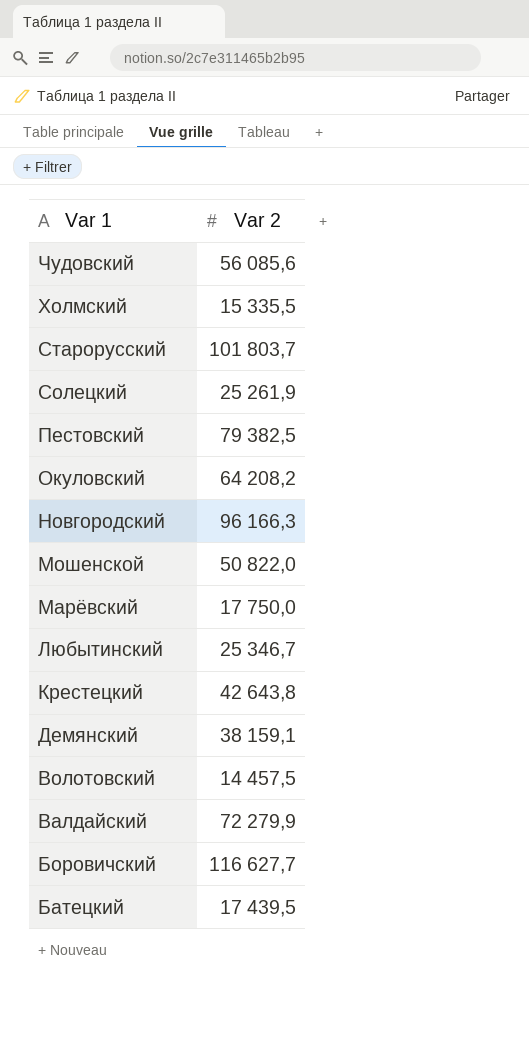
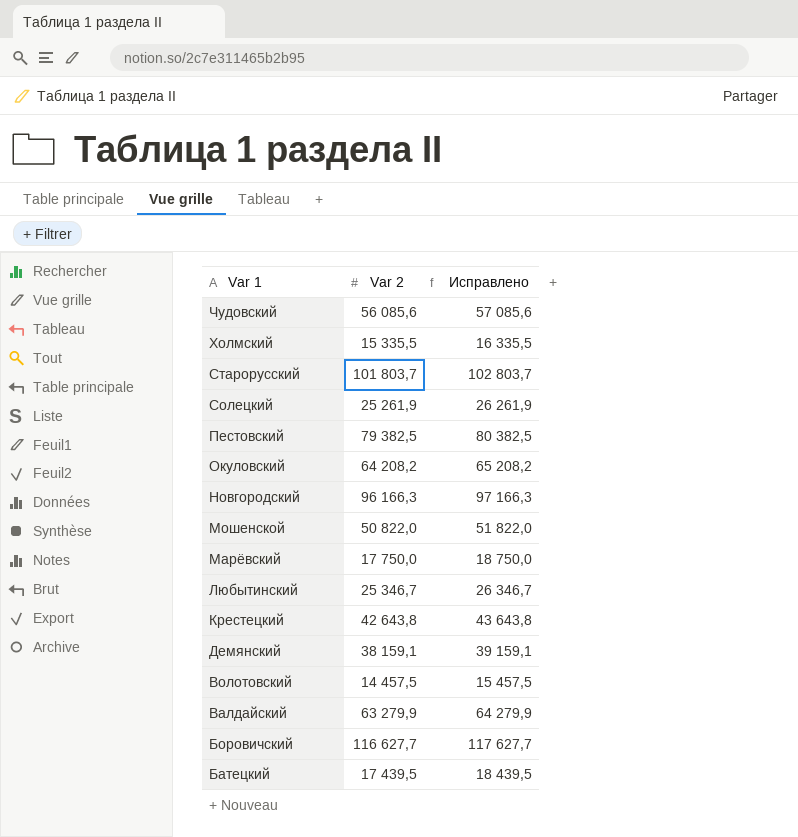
column Исправлено | formula: none -> [Var 2] + 1000
Валдайский | Var 2: 72 279,9 -> 63 279,9

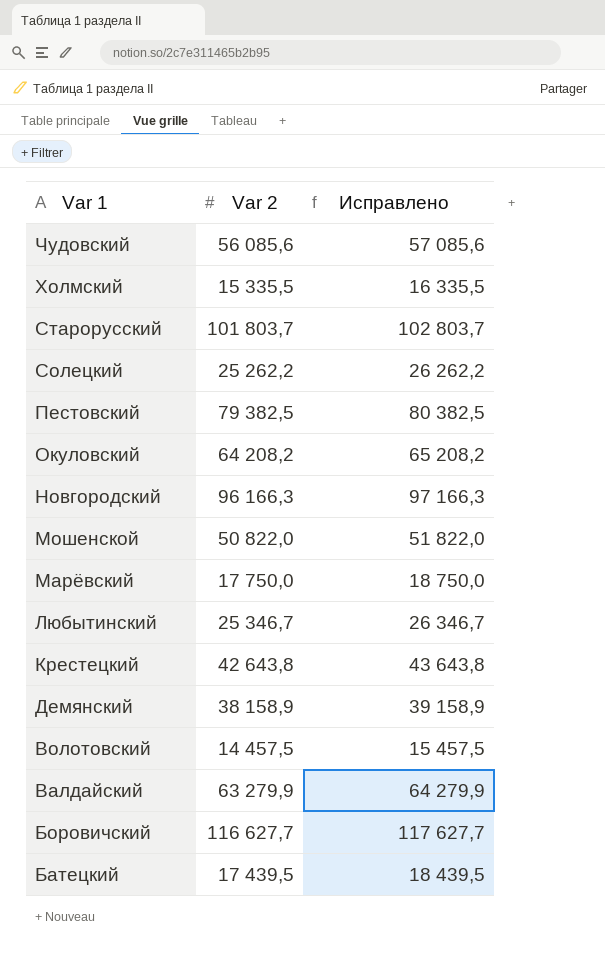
Солецкий | Var 2: 25 261,9 -> 25 262,2
Солецкий | Исправлено: 26 261,9 -> 26 262,2
Демянский | Var 2: 38 159,1 -> 38 158,9
Демянский | Исправлено: 39 159,1 -> 39 158,9

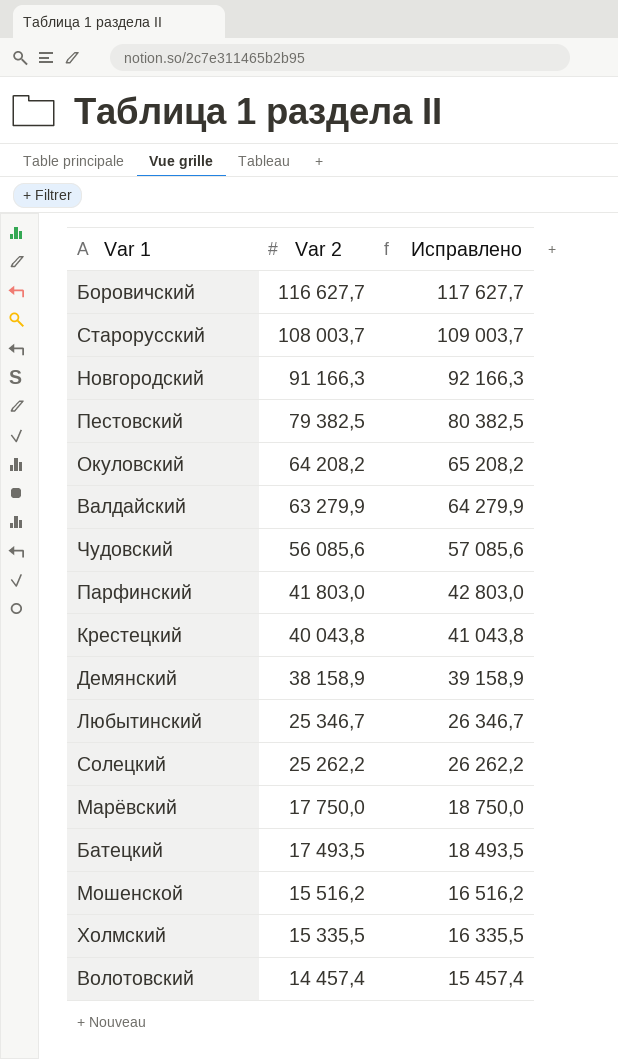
row order: Var 1 descending -> Var 2 descending
Старорусский | Var 2: 101 803,7 -> 108 003,7
Старорусский | Исправлено: 102 803,7 -> 109 003,7
Новгородский | Var 2: 96 166,3 -> 91 166,3
Новгородский | Исправлено: 97 166,3 -> 92 166,3
row Парфинский: none -> 41 803,0 | 42 803,0
Крестецкий | Var 2: 42 643,8 -> 40 043,8
Крестецкий | Исправлено: 43 643,8 -> 41 043,8
Батецкий | Var 2: 17 439,5 -> 17 493,5
Батецкий | Исправлено: 18 439,5 -> 18 493,5
Мошенской | Var 2: 50 822,0 -> 15 516,2
Мошенской | Исправлено: 51 822,0 -> 16 516,2
Волотовский | Var 2: 14 457,5 -> 14 457,4
Волотовский | Исправлено: 15 457,5 -> 15 457,4

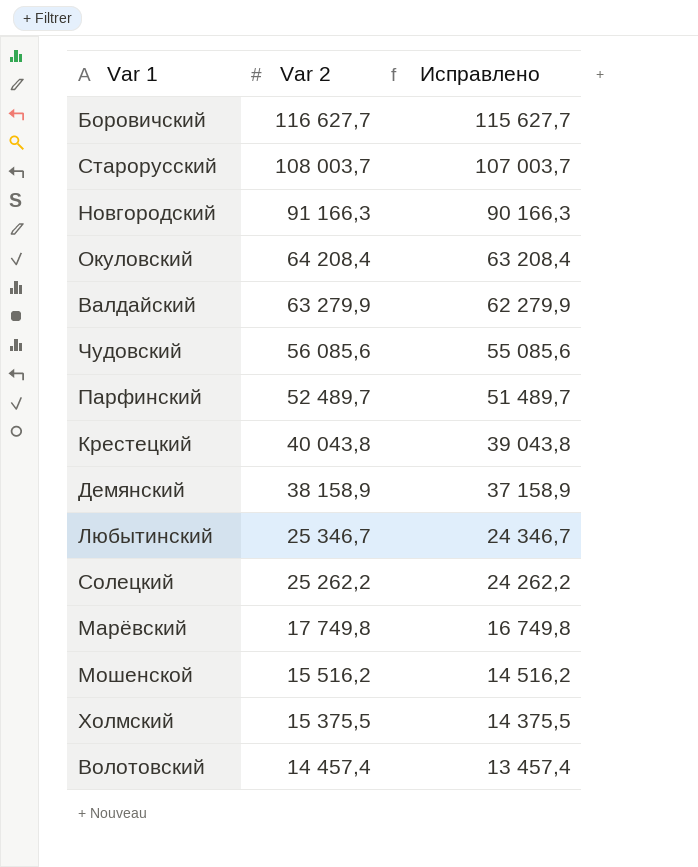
column Исправлено | formula: [Var 2] + 1000 -> [Var 2] - 1000
row Пестовский: 79 382,5 | 80 382,5 -> none
row Батецкий: 17 493,5 | 18 493,5 -> none
Окуловский | Var 2: 64 208,2 -> 64 208,4
Парфинский | Var 2: 41 803,0 -> 52 489,7
Марёвский | Var 2: 17 750,0 -> 17 749,8
Холмский | Var 2: 15 335,5 -> 15 375,5

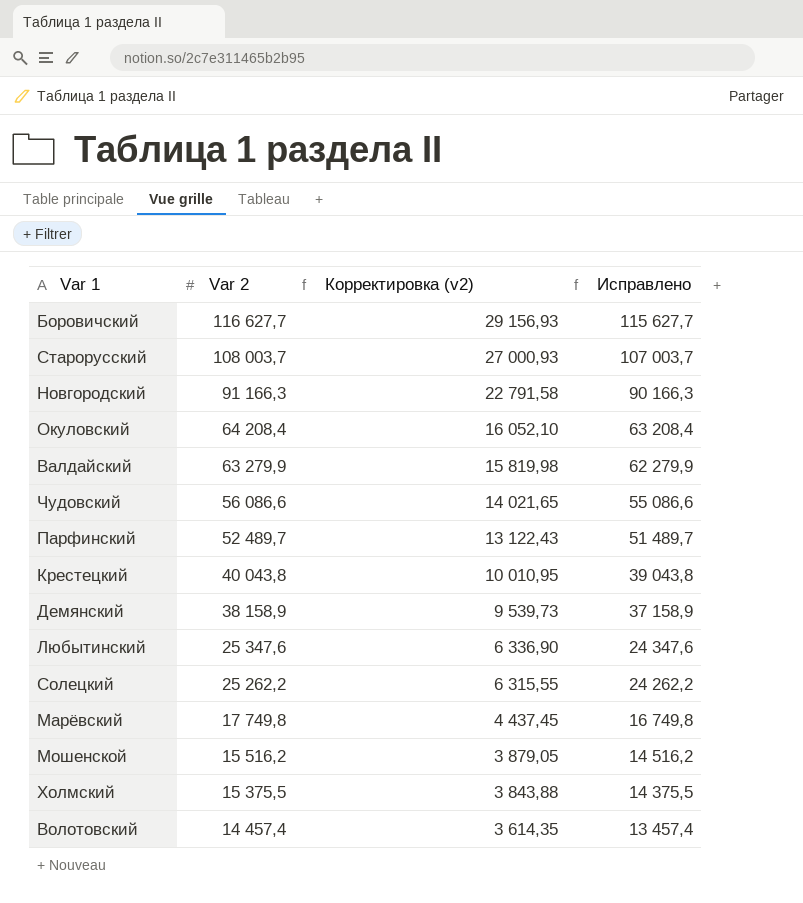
column Корректировка (v2) | formula: none -> [Var 2] * 0,25
Чудовский | Var 2: 56 085,6 -> 56 086,6
Чудовский | Исправлено: 55 085,6 -> 55 086,6
Любытинский | Var 2: 25 346,7 -> 25 347,6
Любытинский | Исправлено: 24 346,7 -> 24 347,6

